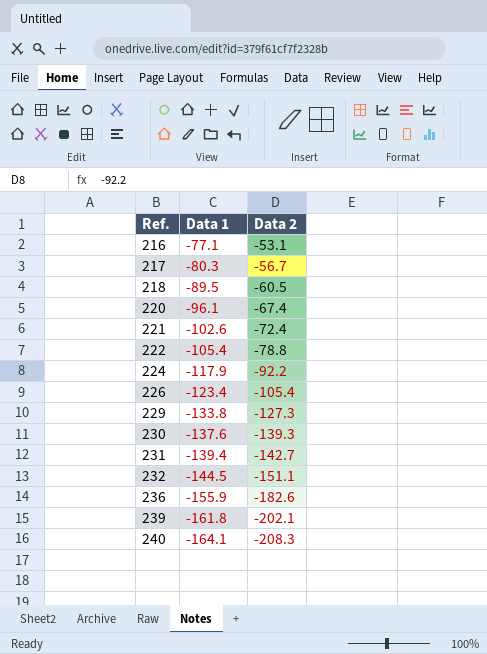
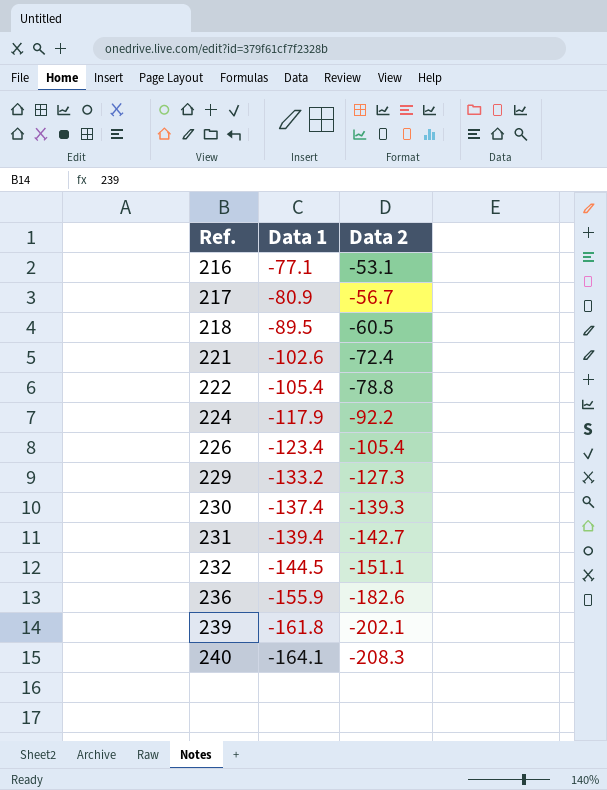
row 220: -96.1 | -67.4 -> none
217 | Data 1: -80.3 -> -80.9
229 | Data 1: -133.8 -> -133.2
230 | Data 1: -137.6 -> -137.4

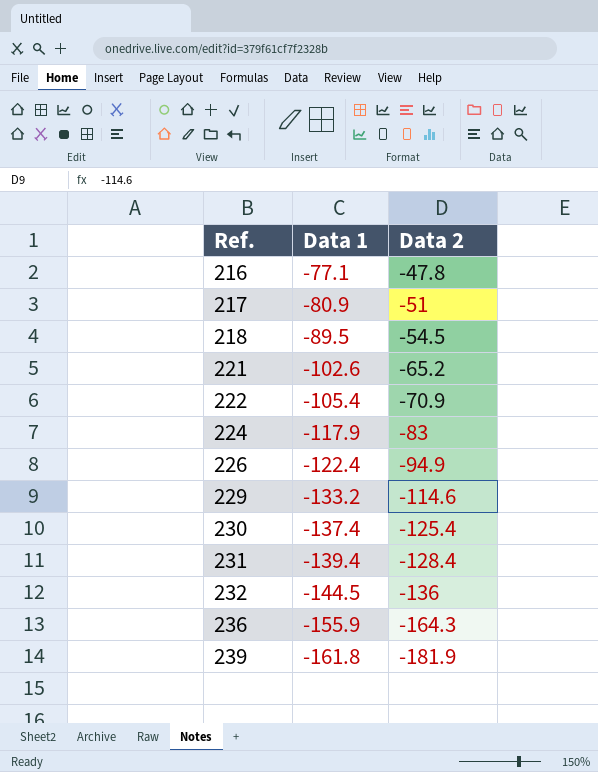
row 240: -164.1 | -208.3 -> none
216 | Data 2: -53.1 -> -47.8
217 | Data 2: -56.7 -> -51
218 | Data 2: -60.5 -> -54.5
221 | Data 2: -72.4 -> -65.2
222 | Data 2: -78.8 -> -70.9
224 | Data 2: -92.2 -> -83
226 | Data 1: -123.4 -> -122.4
226 | Data 2: -105.4 -> -94.9
229 | Data 2: -127.3 -> -114.6
230 | Data 2: -139.3 -> -125.4
231 | Data 2: -142.7 -> -128.4
232 | Data 2: -151.1 -> -136
236 | Data 2: -182.6 -> -164.3
239 | Data 2: -202.1 -> -181.9

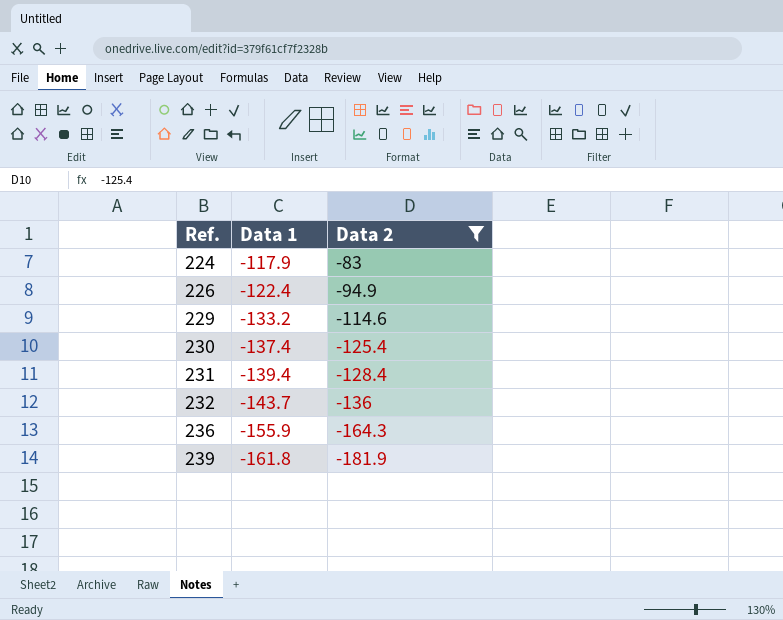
filter: none -> Data 2 <= -83
232 | Data 1: -144.5 -> -143.7

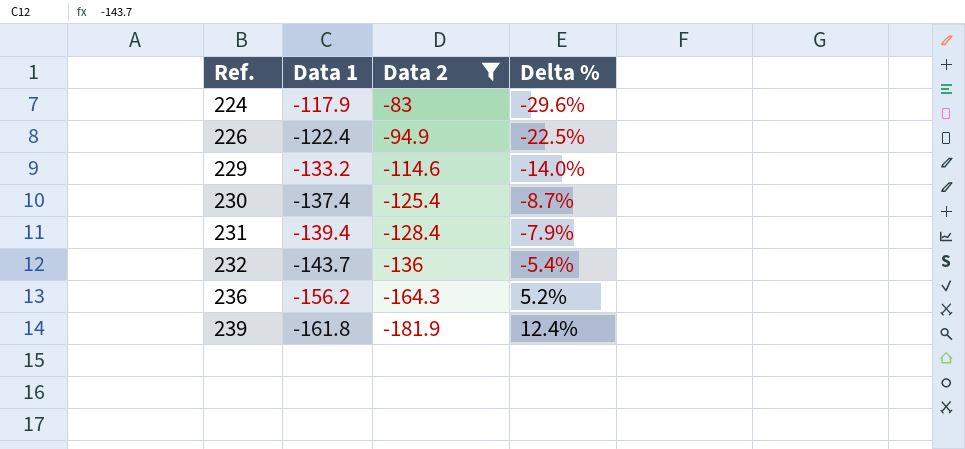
column Delta % | formula: none -> ([Data 2] - [Data 1]) / [Data 1]
236 | Data 1: -155.9 -> -156.2

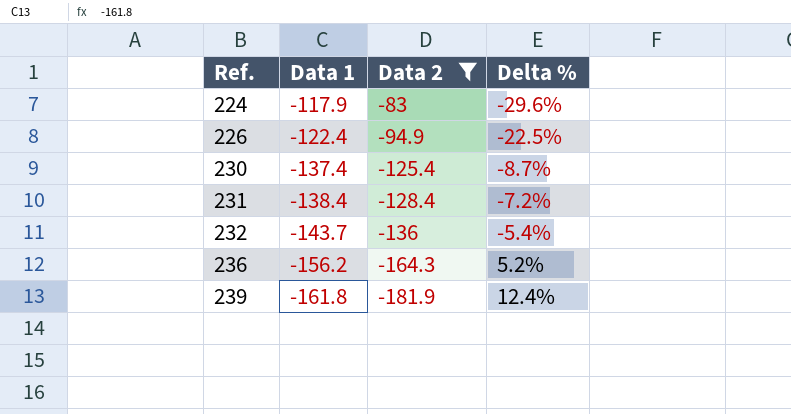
row 229: -133.2 | -114.6 | -14.0% -> none
231 | Data 1: -139.4 -> -138.4
231 | Delta %: -7.9% -> -7.2%

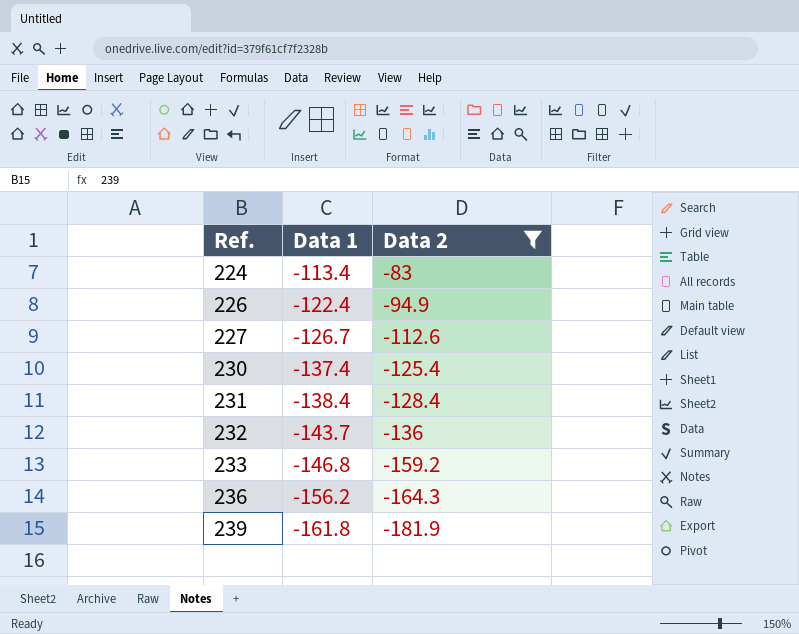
column Delta % | formula: ([Data 2] - [Data 1]) / [Data 1] -> none
224 | Data 1: -117.9 -> -113.4
row 227: none -> -126.7 | -112.6
row 233: none -> -146.8 | -159.2

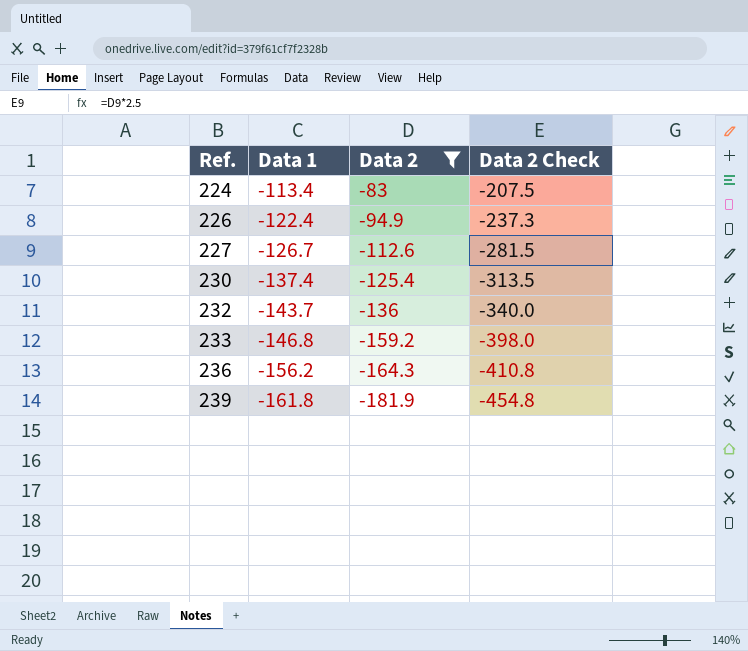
column Data 2 Check | formula: none -> [Data 2] * 2.5
row 231: -138.4 | -128.4 -> none

